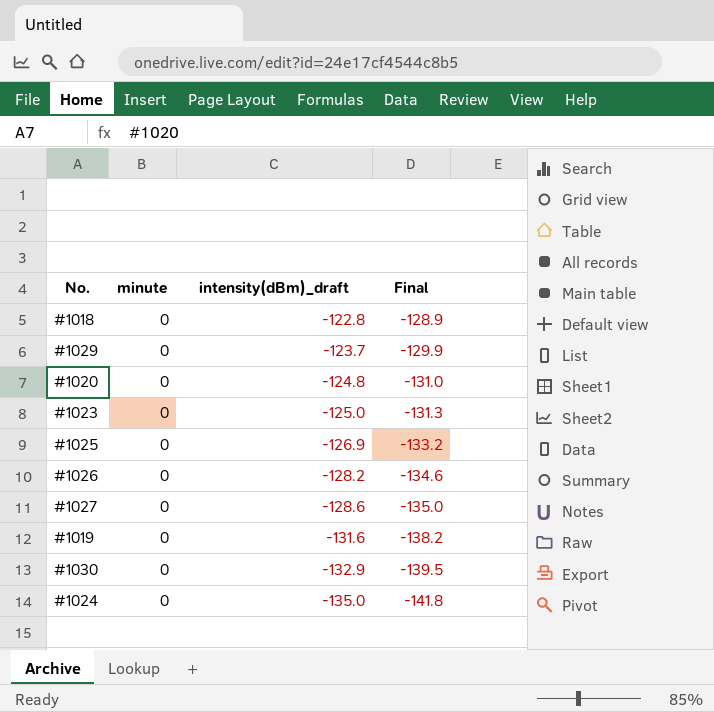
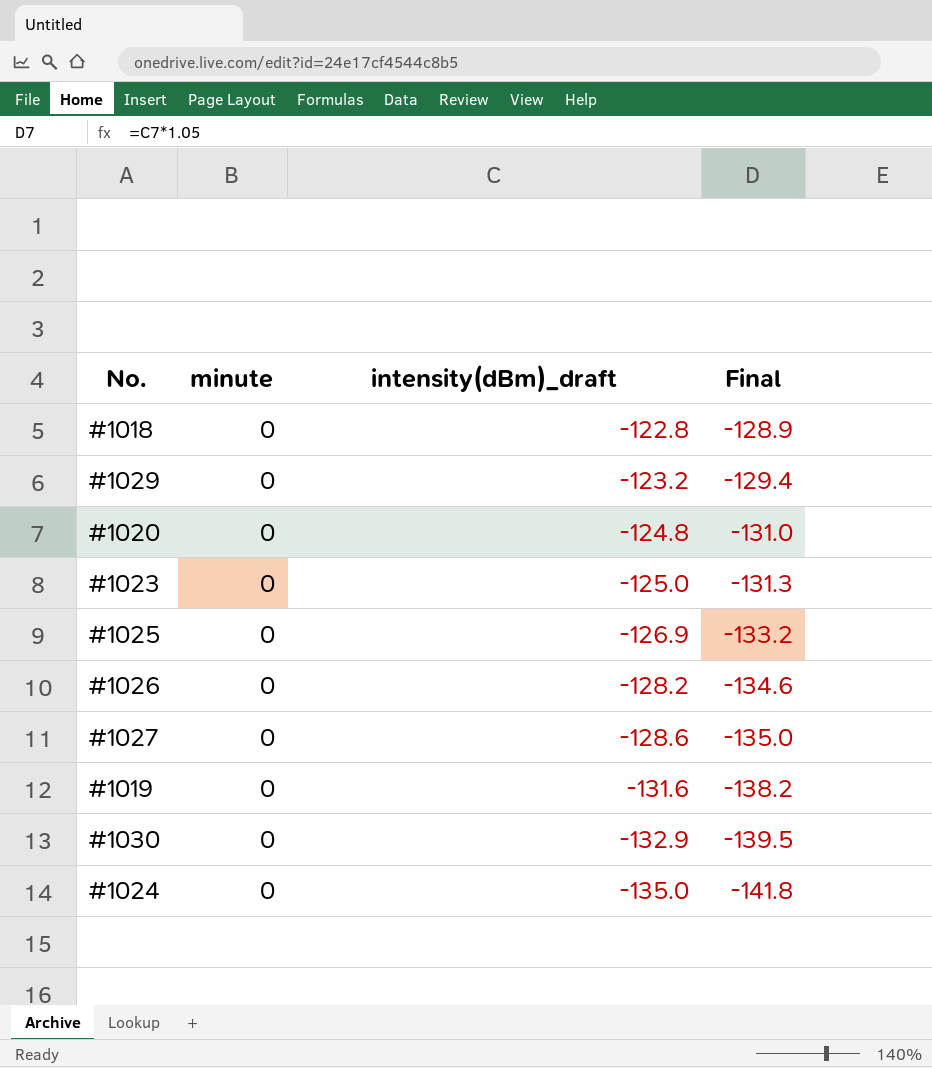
#1029 | intensity(dBm)_draft: -123.7 -> -123.2
#1029 | Final: -129.9 -> -129.4

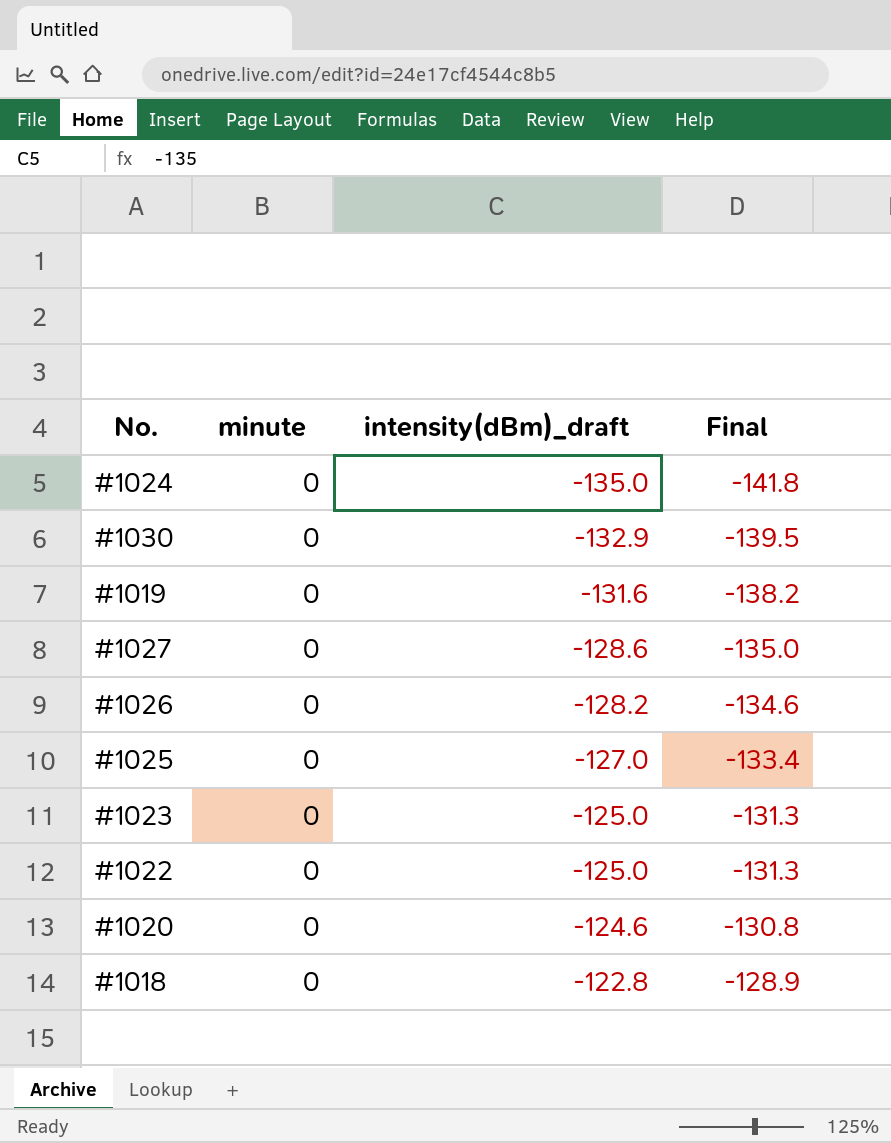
row order: intensity(dBm)_draft descending -> intensity(dBm)_draft ascending
row #1029: 0 | -123.2 | -129.4 -> none
#1025 | intensity(dBm)_draft: -126.9 -> -127.0
#1025 | Final: -133.2 -> -133.4
row #1022: none -> 0 | -125.0 | -131.3
#1020 | intensity(dBm)_draft: -124.8 -> -124.6
#1020 | Final: -131.0 -> -130.8

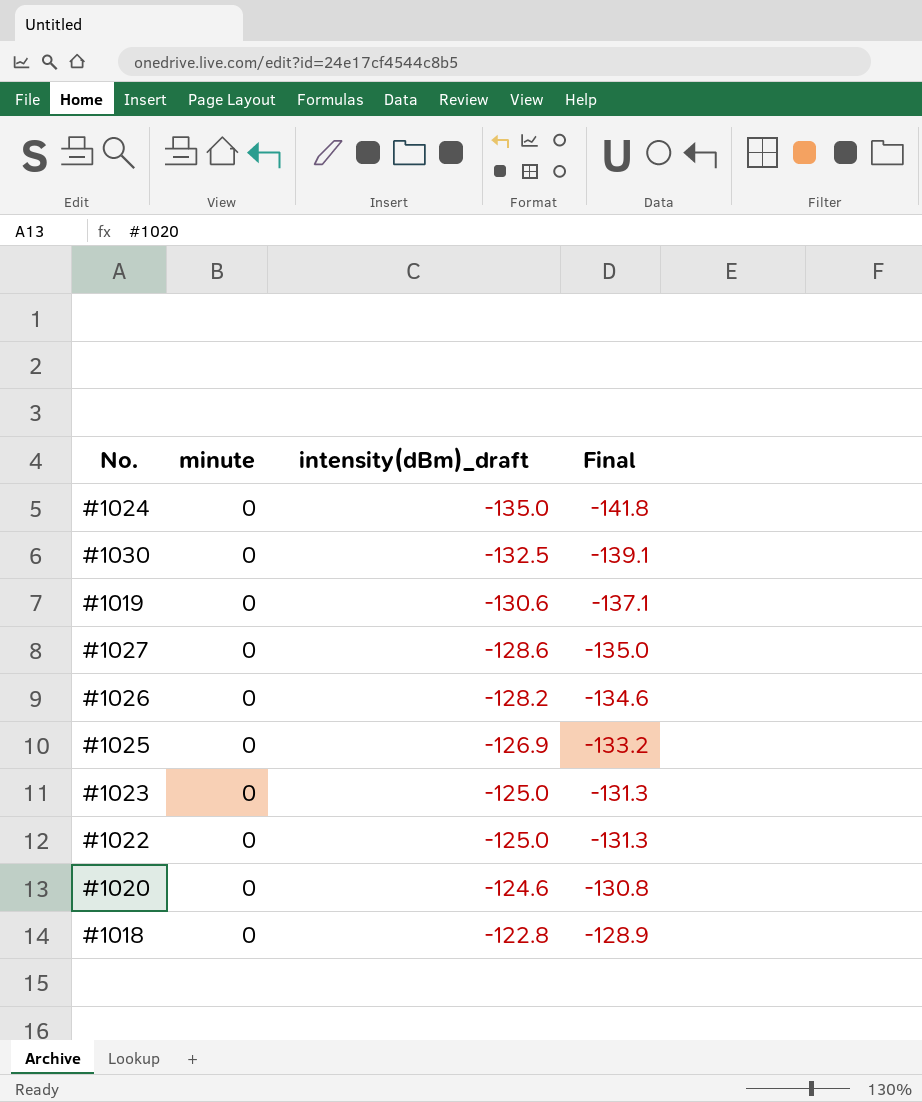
#1030 | intensity(dBm)_draft: -132.9 -> -132.5
#1030 | Final: -139.5 -> -139.1
#1019 | intensity(dBm)_draft: -131.6 -> -130.6
#1019 | Final: -138.2 -> -137.1
#1025 | intensity(dBm)_draft: -127.0 -> -126.9
#1025 | Final: -133.4 -> -133.2

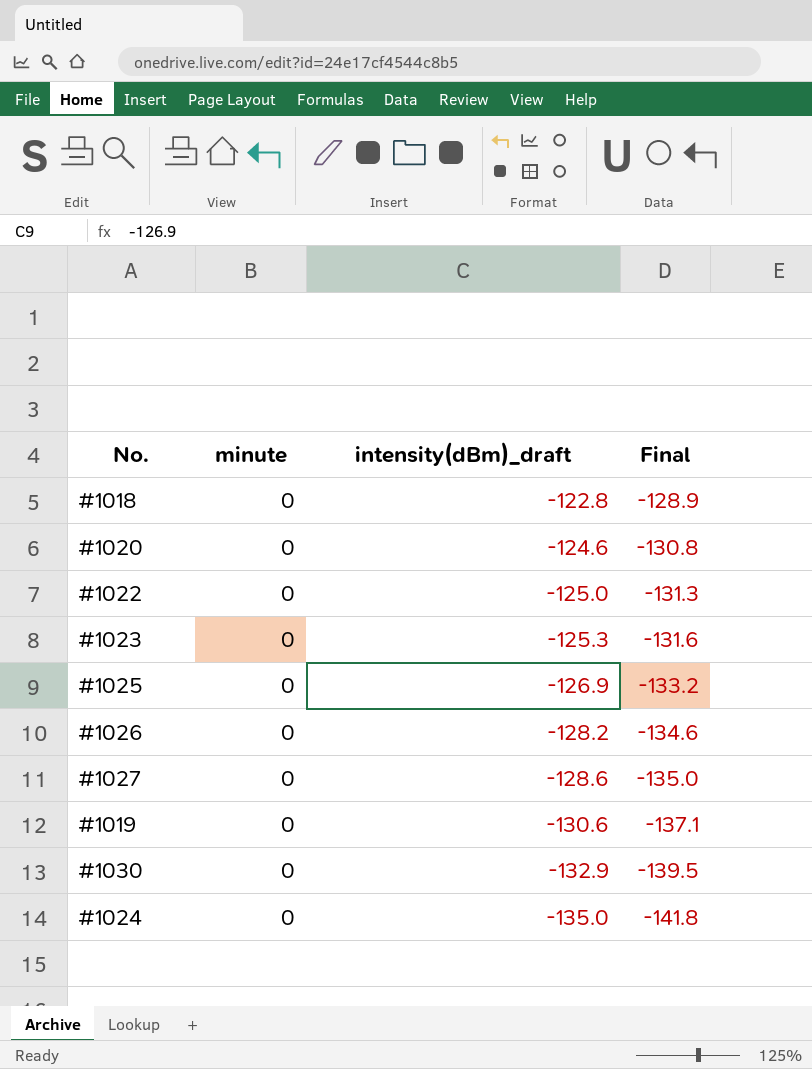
row order: intensity(dBm)_draft ascending -> intensity(dBm)_draft descending
#1023 | intensity(dBm)_draft: -125.0 -> -125.3
#1023 | Final: -131.3 -> -131.6
#1030 | intensity(dBm)_draft: -132.5 -> -132.9
#1030 | Final: -139.1 -> -139.5

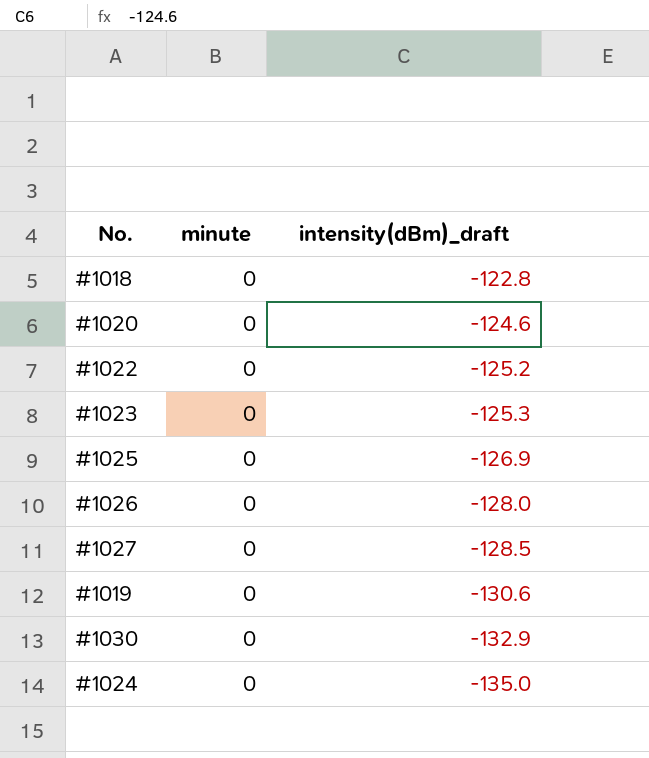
column Final | formula: [intensity(dBm)_draft] * 1.05 -> none
#1022 | intensity(dBm)_draft: -125.0 -> -125.2
#1026 | intensity(dBm)_draft: -128.2 -> -128.0
#1027 | intensity(dBm)_draft: -128.6 -> -128.5

